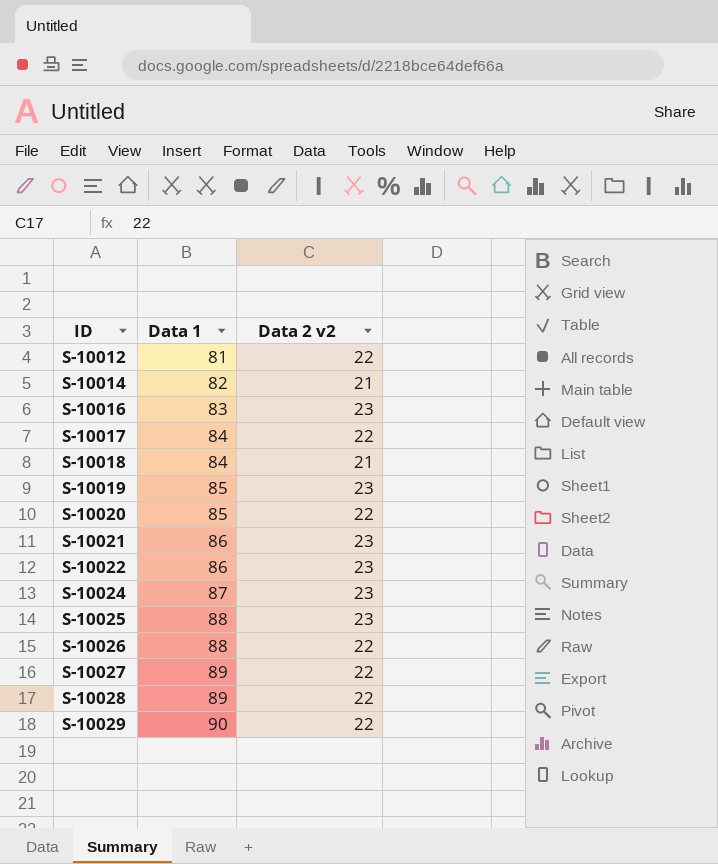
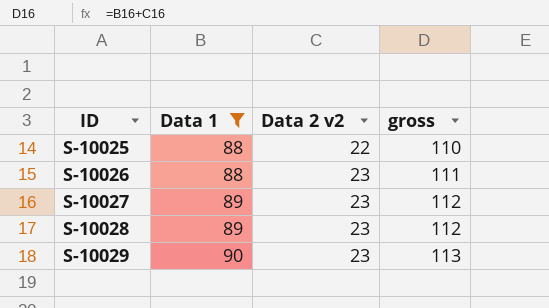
filter: none -> Data 1 >= 88
column gross | formula: none -> [Data 1] + [Data 2 v2]
S-10025 | Data 2 v2: 23 -> 22
S-10026 | Data 2 v2: 22 -> 23
S-10027 | Data 2 v2: 22 -> 23
S-10028 | Data 2 v2: 22 -> 23
S-10029 | Data 2 v2: 22 -> 23

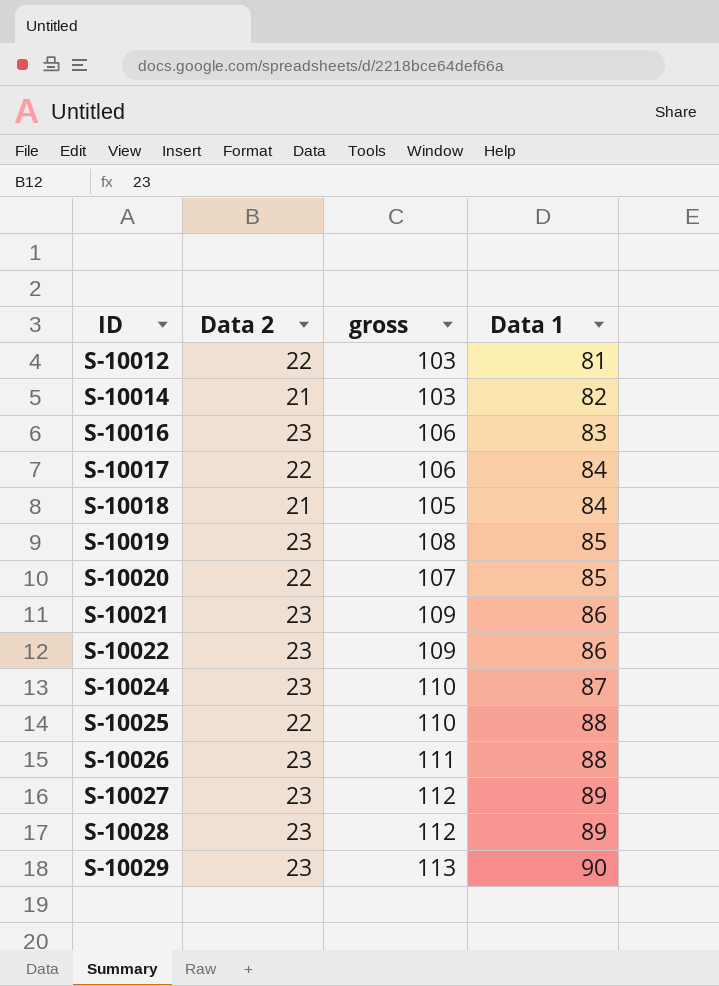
filter: Data 1 >= 88 -> none
column name: Data 2 v2 -> Data 2
column Data 1 | position: 2 -> 4

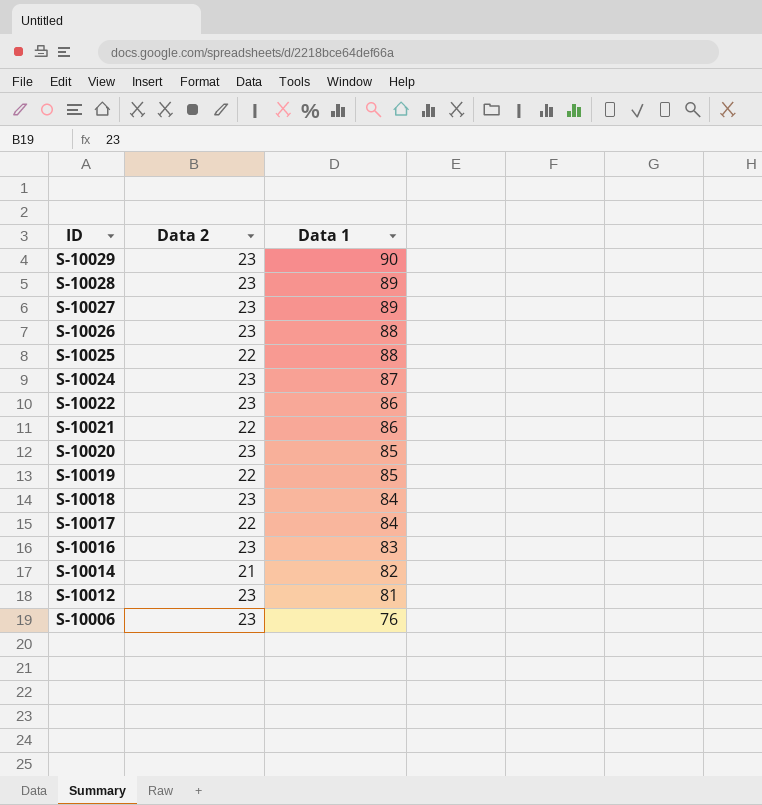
row order: ID ascending -> ID descending
column gross | formula: [Data 2] + [Data 1] -> none
S-10021 | Data 2: 23 -> 22
S-10020 | Data 2: 22 -> 23
S-10019 | Data 2: 23 -> 22
S-10018 | Data 2: 21 -> 23
S-10012 | Data 2: 22 -> 23
row S-10006: none -> 23 | 76

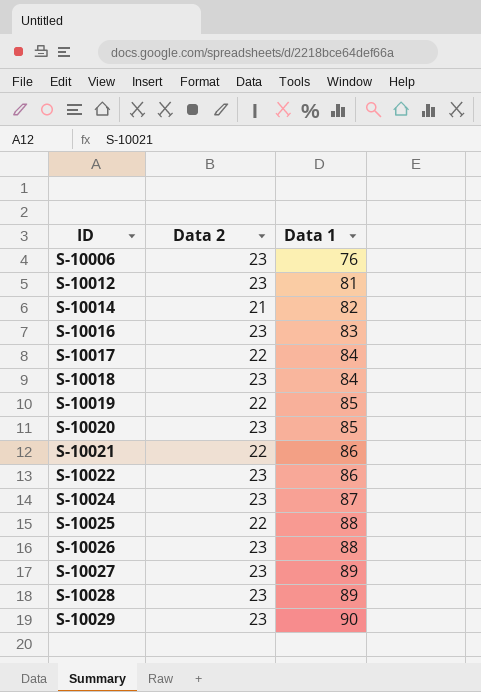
row order: ID descending -> ID ascending

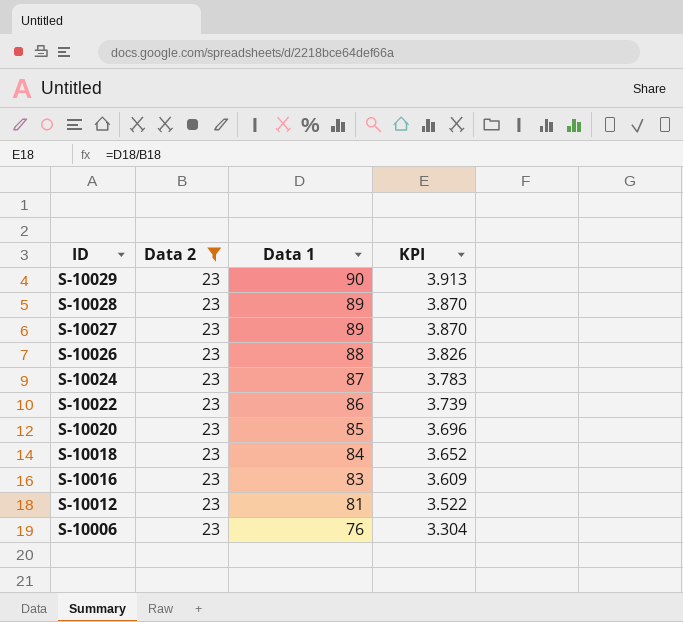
filter: none -> Data 2 = 23
row order: ID ascending -> ID descending
column KPI | formula: none -> [Data 1] / [Data 2]

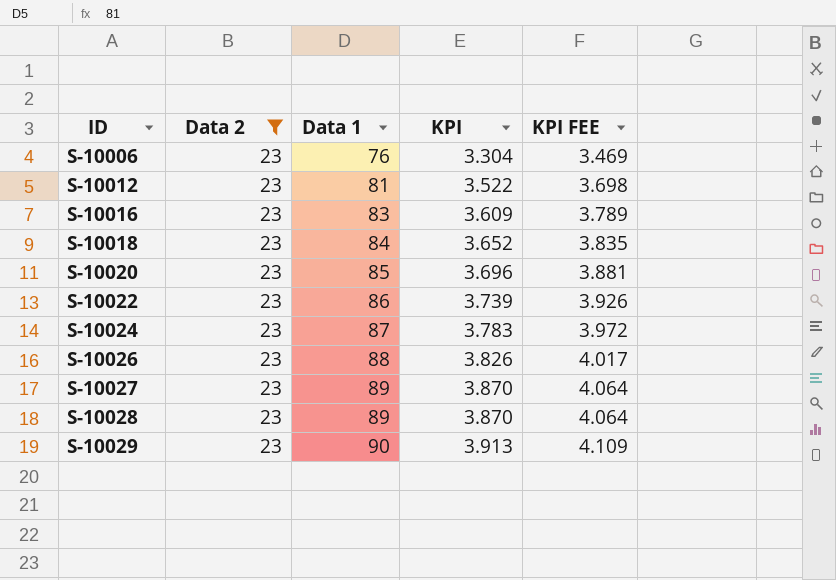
row order: ID descending -> ID ascending
column KPI FEE | formula: none -> [KPI] * 1.05

